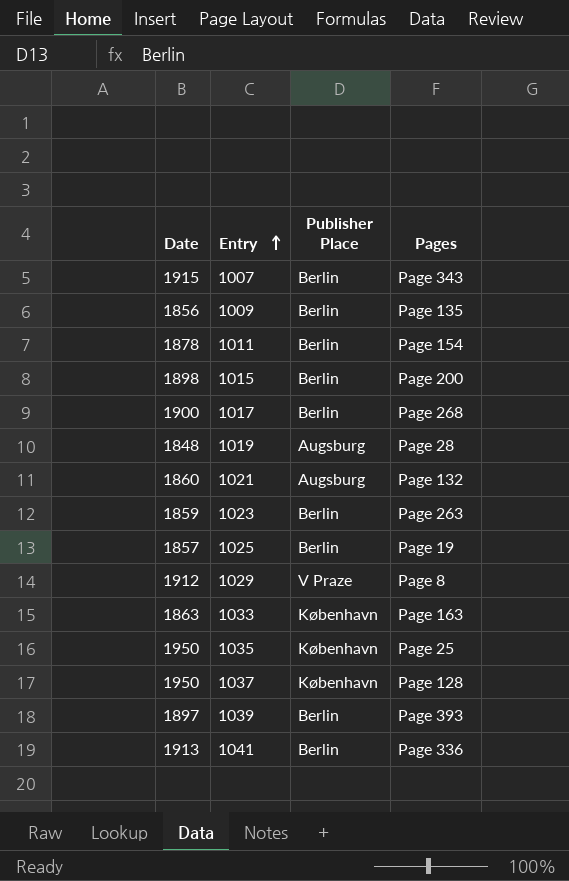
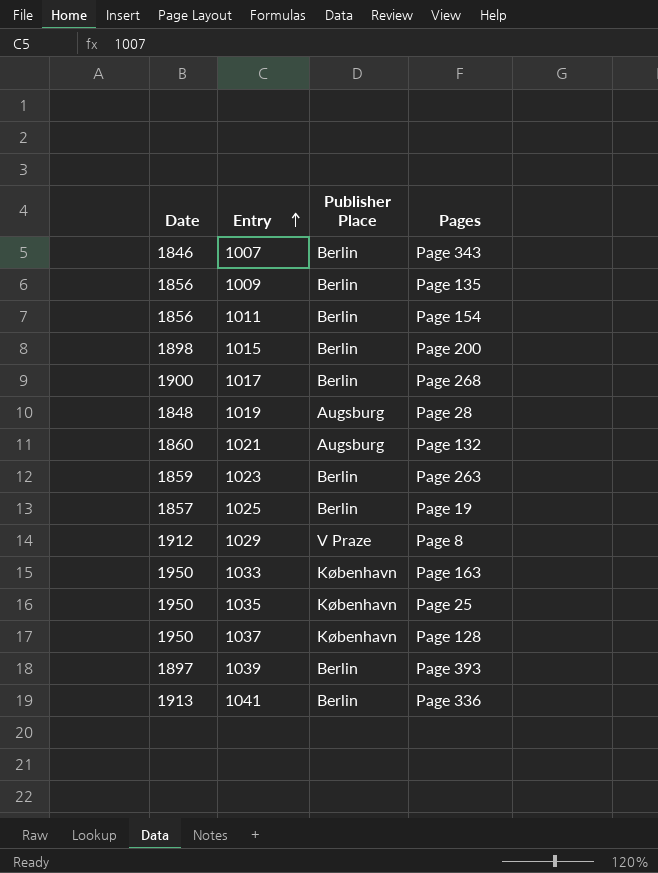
1007 | Date: 1915 -> 1846
1011 | Date: 1878 -> 1856
1033 | Date: 1863 -> 1950

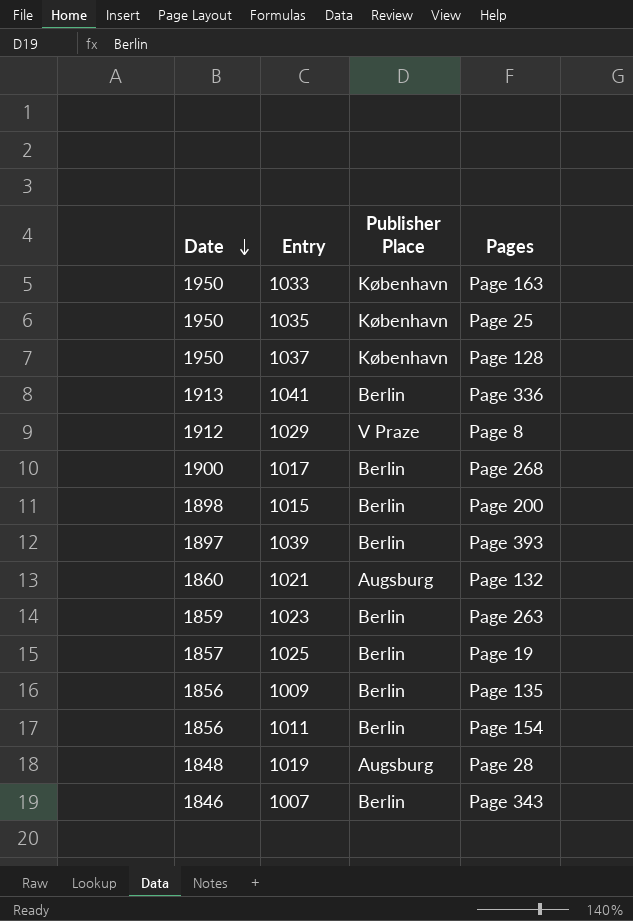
row order: Entry ascending -> Date descending

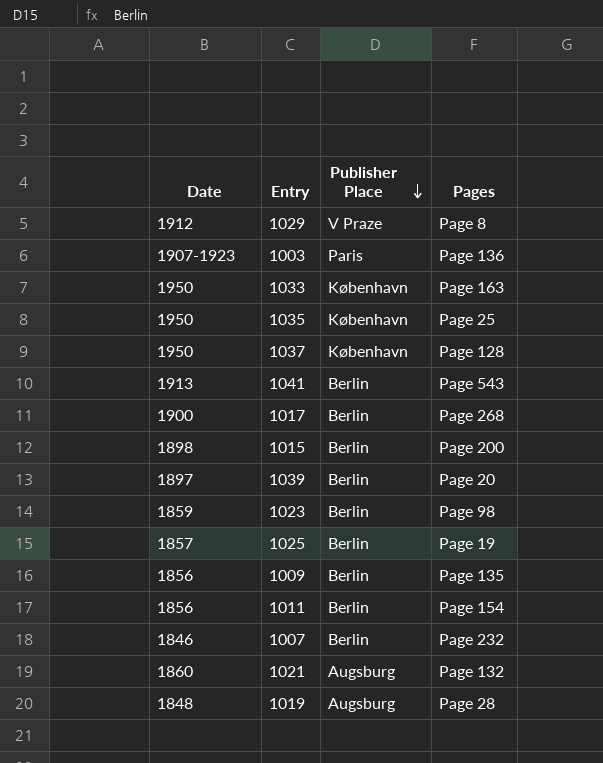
row order: Date descending -> Publisher Place descending
row 1003: none -> 1907-1923 | Paris | Page 136
1041 | Pages: Page 336 -> Page 543
1039 | Pages: Page 393 -> Page 20
1023 | Pages: Page 263 -> Page 98
1007 | Pages: Page 343 -> Page 232

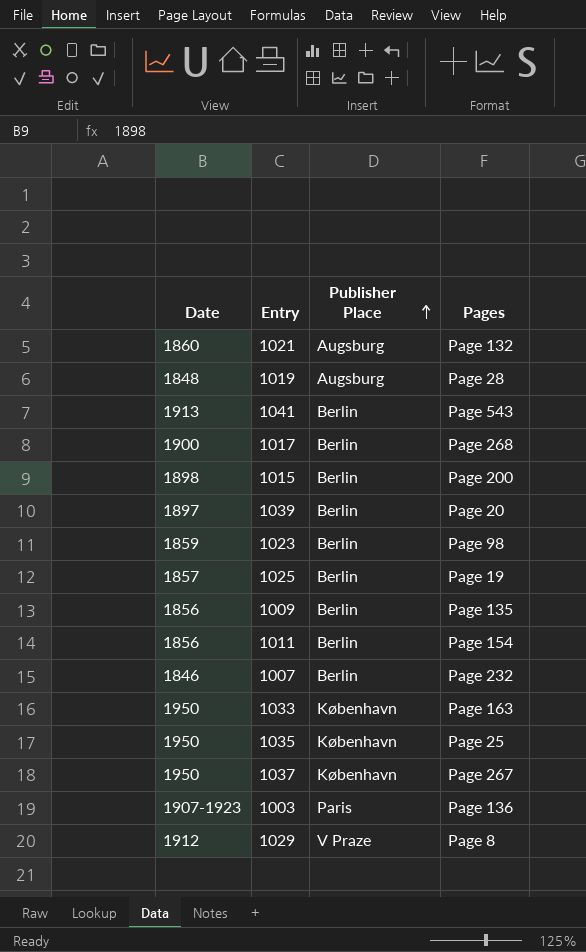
row order: Publisher Place descending -> Publisher Place ascending
1037 | Pages: Page 128 -> Page 267

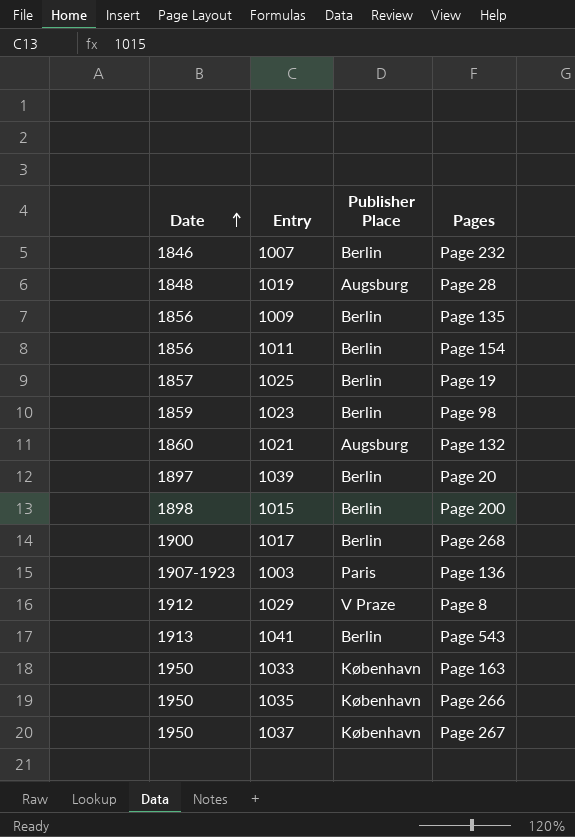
row order: Publisher Place ascending -> Date ascending
1035 | Pages: Page 25 -> Page 266

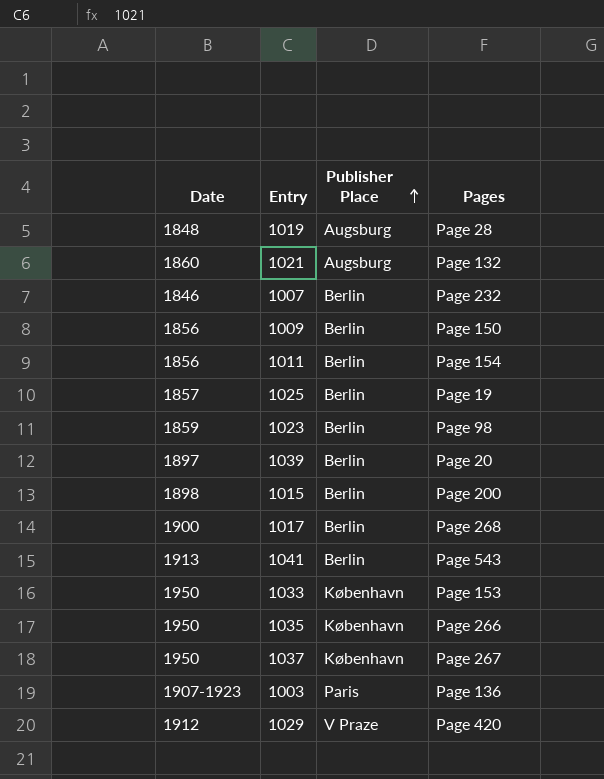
row order: Date ascending -> Publisher Place ascending
1009 | Pages: Page 135 -> Page 150
1033 | Pages: Page 163 -> Page 153
1029 | Pages: Page 8 -> Page 420

